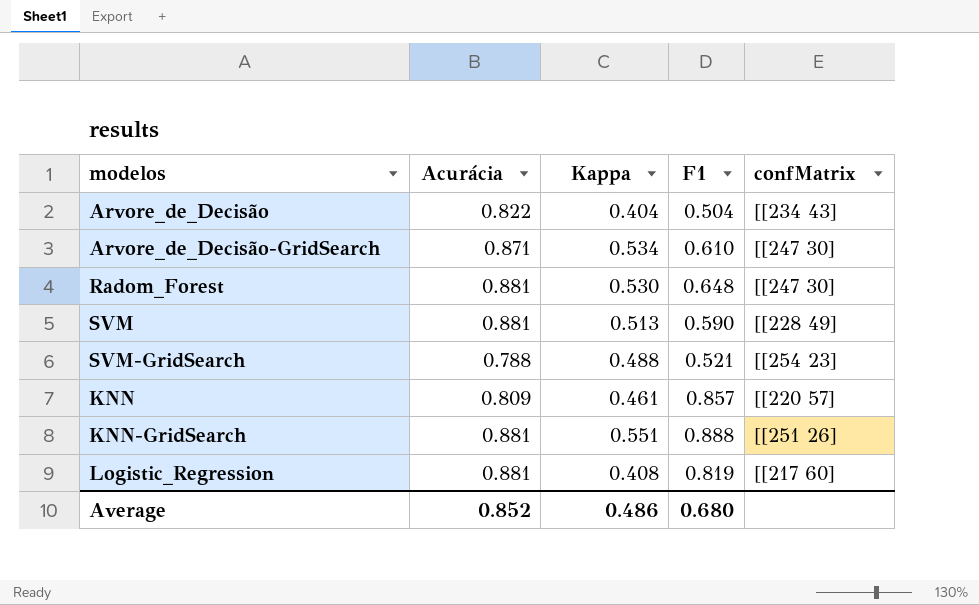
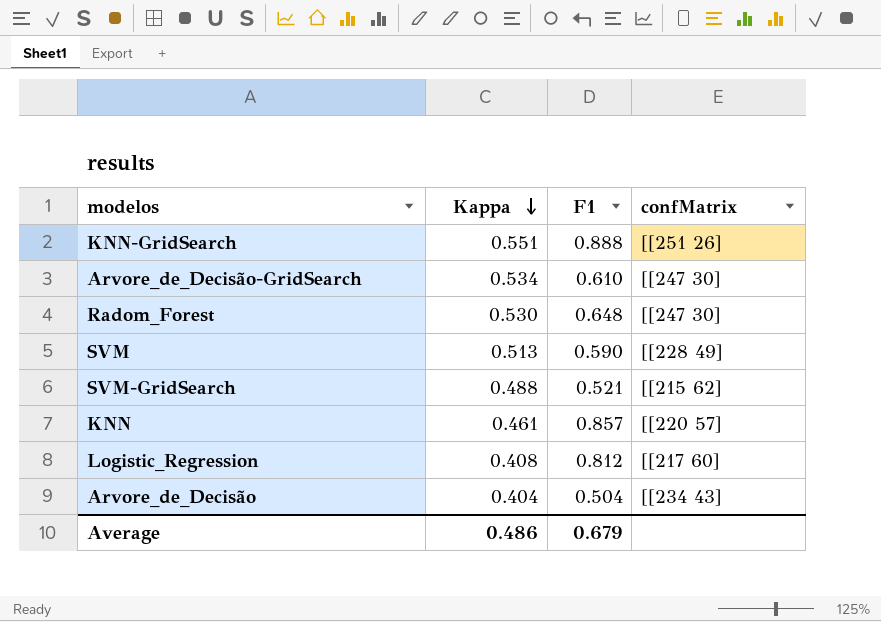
row order: none -> Kappa descending
column Acurácia | position: 2 -> none
SVM-GridSearch | confMatrix: [[254 23] -> [[215 62]
Logistic_Regression | F1: 0.819 -> 0.812
Average | F1: 0.680 -> 0.679

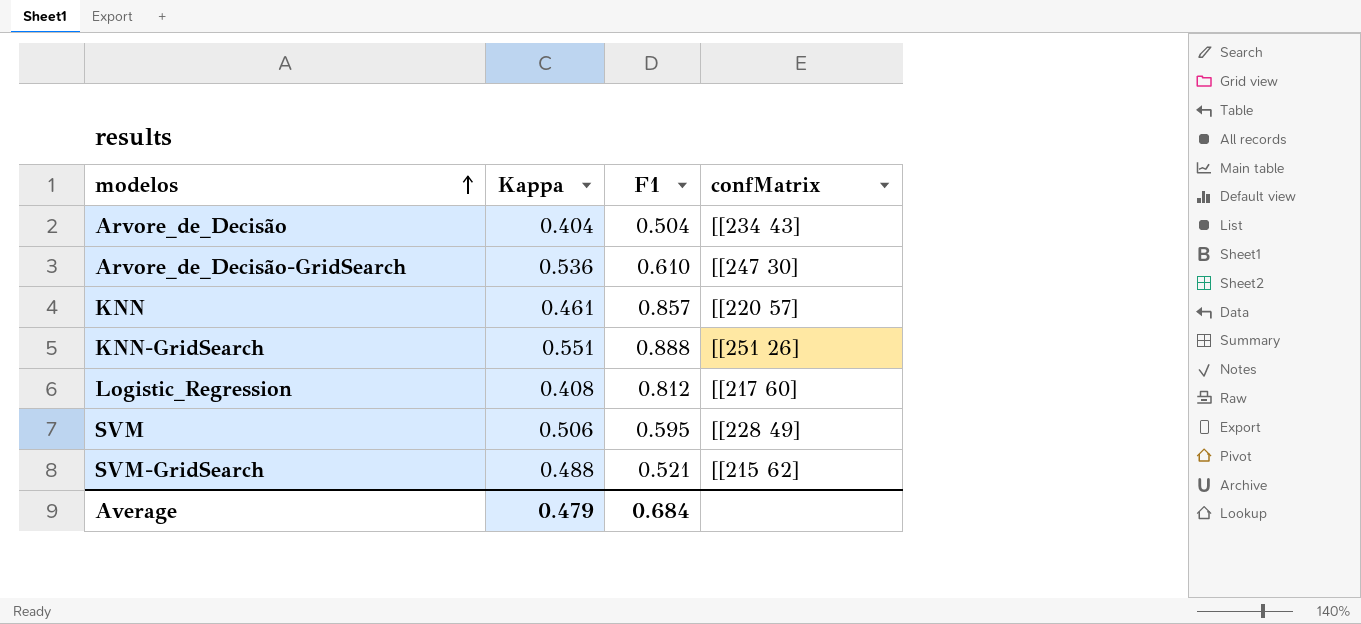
row order: Kappa descending -> modelos ascending
row Radom_Forest: 0.530 | 0.648 | [[247 30] -> none
Arvore_de_Decisão-GridSearch | Kappa: 0.534 -> 0.536
SVM | Kappa: 0.513 -> 0.506
SVM | F1: 0.590 -> 0.595
Average | Kappa: 0.486 -> 0.479
Average | F1: 0.679 -> 0.684

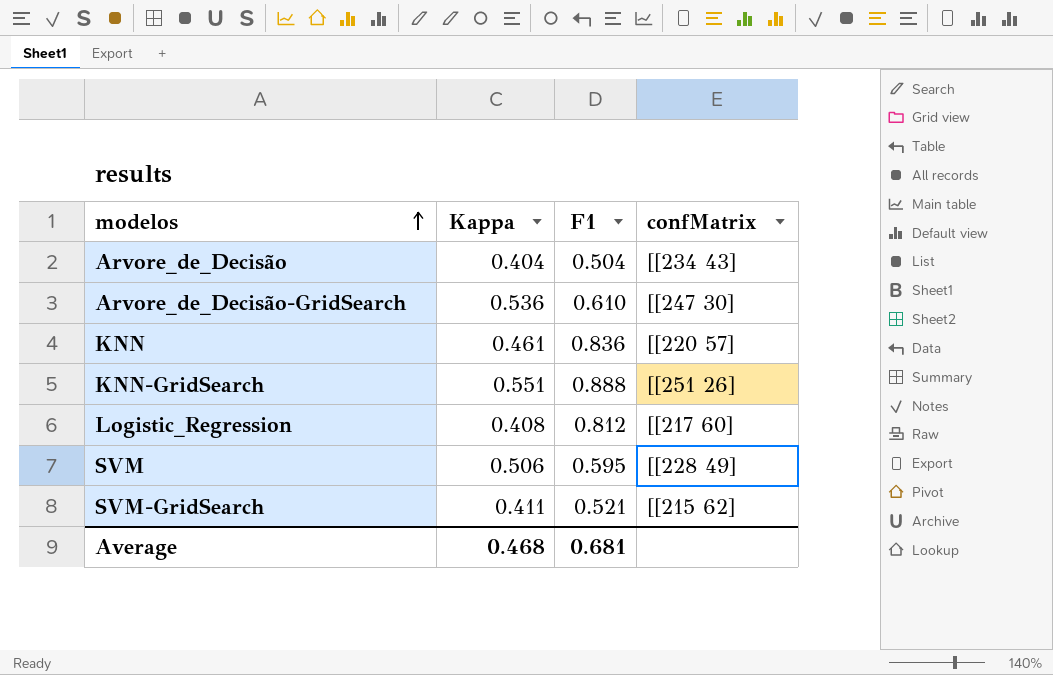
KNN | F1: 0.857 -> 0.836
SVM-GridSearch | Kappa: 0.488 -> 0.411
Average | Kappa: 0.479 -> 0.468
Average | F1: 0.684 -> 0.681

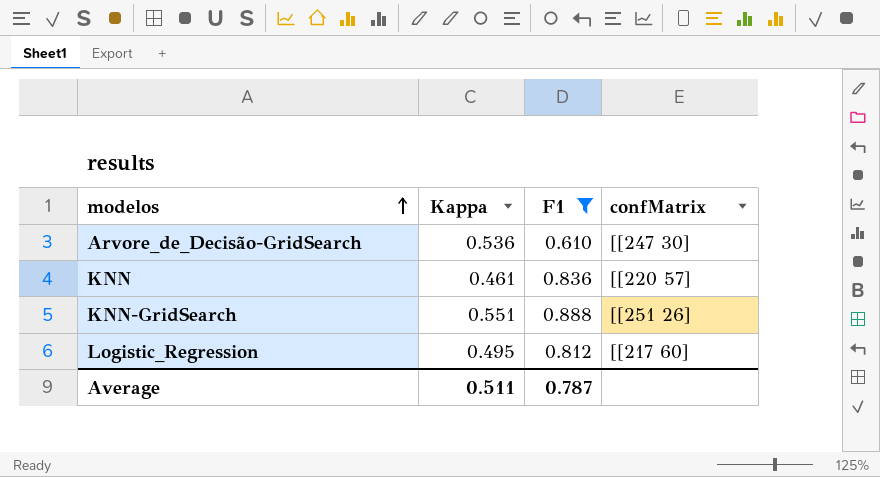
filter: none -> F1 >= 0.610
Logistic_Regression | Kappa: 0.408 -> 0.495
Average | Kappa: 0.468 -> 0.511
Average | F1: 0.681 -> 0.787

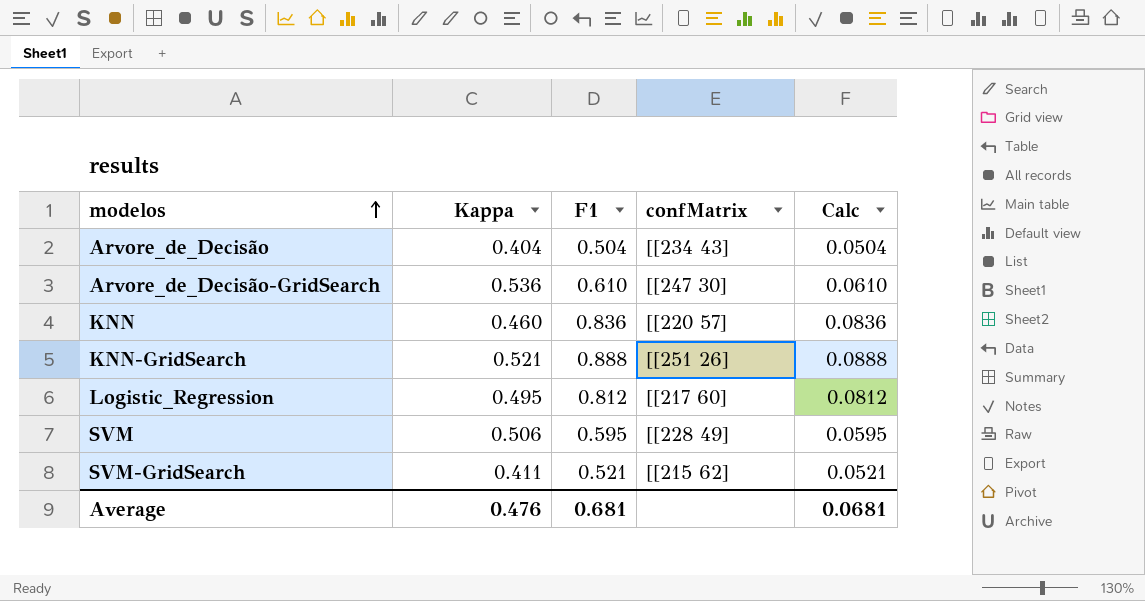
filter: F1 >= 0.610 -> none
column Calc | formula: none -> [F1] * 0.1
KNN | Kappa: 0.461 -> 0.460
KNN-GridSearch | Kappa: 0.551 -> 0.521
Average | Kappa: 0.511 -> 0.476
Average | F1: 0.787 -> 0.681

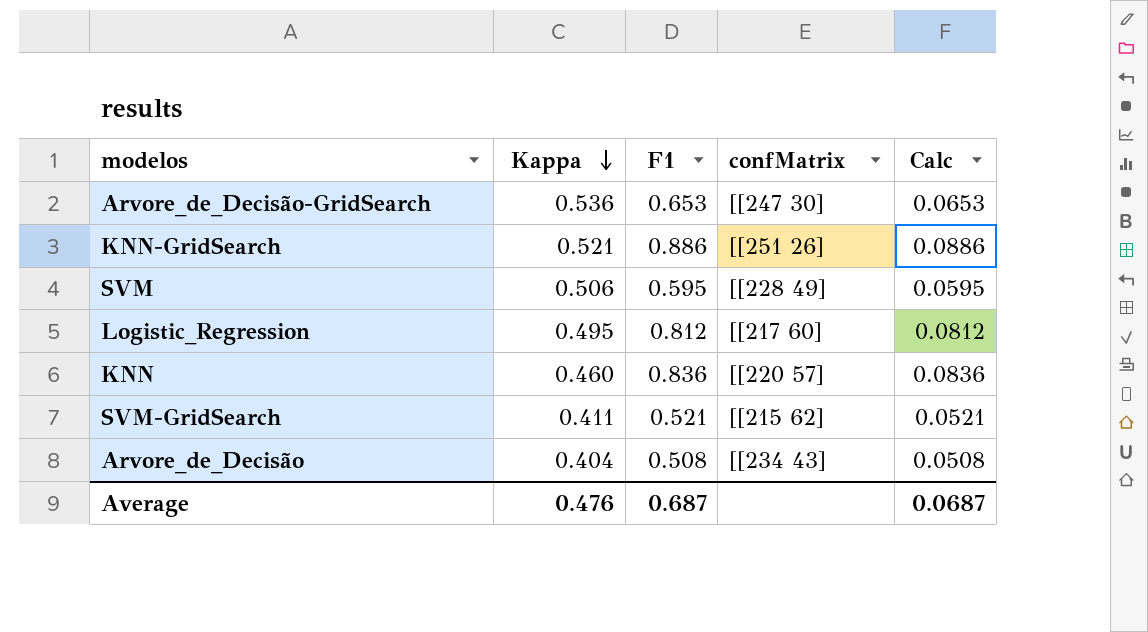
row order: modelos ascending -> Kappa descending
Arvore_de_Decisão-GridSearch | F1: 0.610 -> 0.653
Arvore_de_Decisão-GridSearch | Calc: 0.0610 -> 0.0653
KNN-GridSearch | F1: 0.888 -> 0.886
KNN-GridSearch | Calc: 0.0888 -> 0.0886
Arvore_de_Decisão | F1: 0.504 -> 0.508
Arvore_de_Decisão | Calc: 0.0504 -> 0.0508
Average | F1: 0.681 -> 0.687
Average | Calc: 0.0681 -> 0.0687

